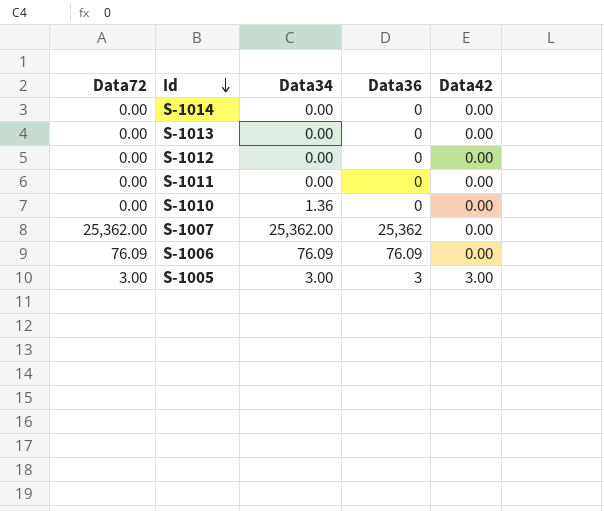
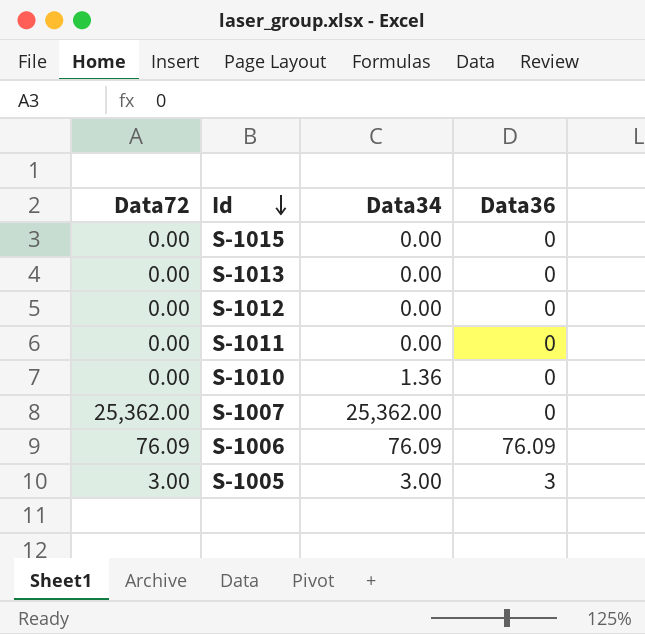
column Data42 | position: 5 -> none
row S-1014: 0.00 | 0.00 | 0 | 0.00 -> none
row S-1015: none -> 0.00 | 0.00 | 0
S-1007 | Data36: 25,362 -> 0

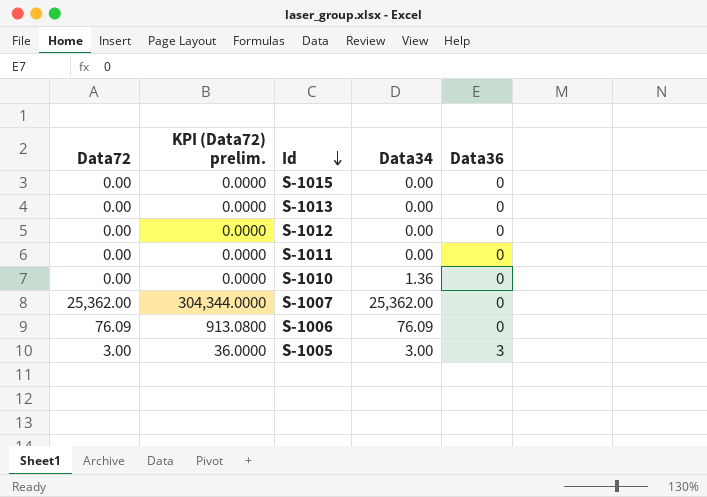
column KPI (Data72) prelim. | formula: none -> [Data72] * 12
S-1006 | Data36: 76.09 -> 0

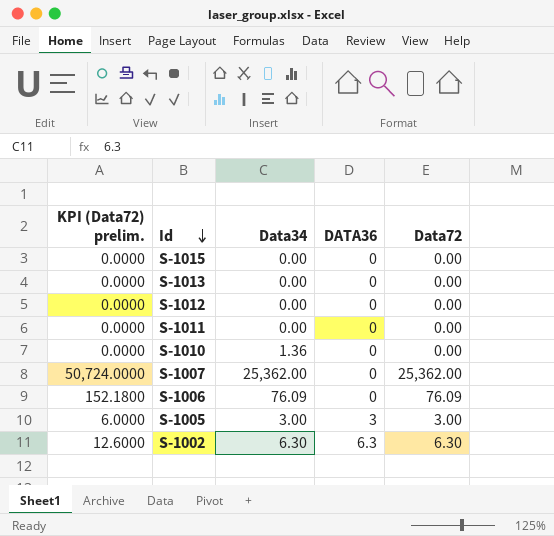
column KPI (Data72) prelim. | formula: [Data72] * 12 -> [Data72] * 2
column name: Data36 -> DATA36
column Data72 | position: 1 -> 5
row S-1002: none -> 12.6000 | 6.30 | 6.3 | 6.30

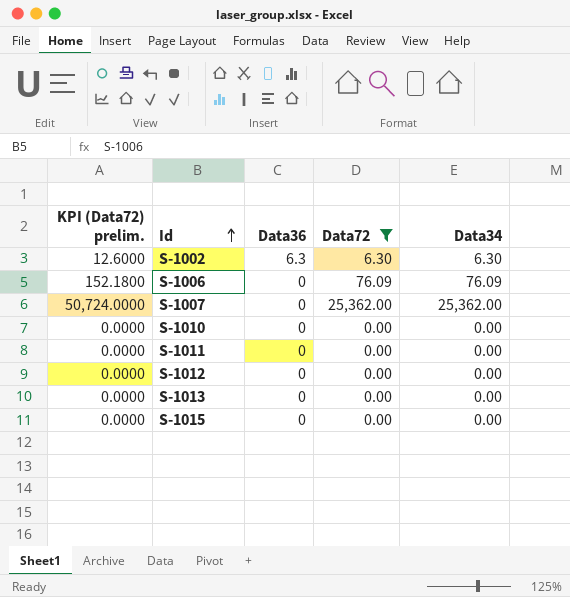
filter: none -> Data72 != 3.00
row order: Id descending -> Id ascending
column name: DATA36 -> Data36
column Data34 | position: 3 -> 5
S-1010 | Data34: 1.36 -> 0.00

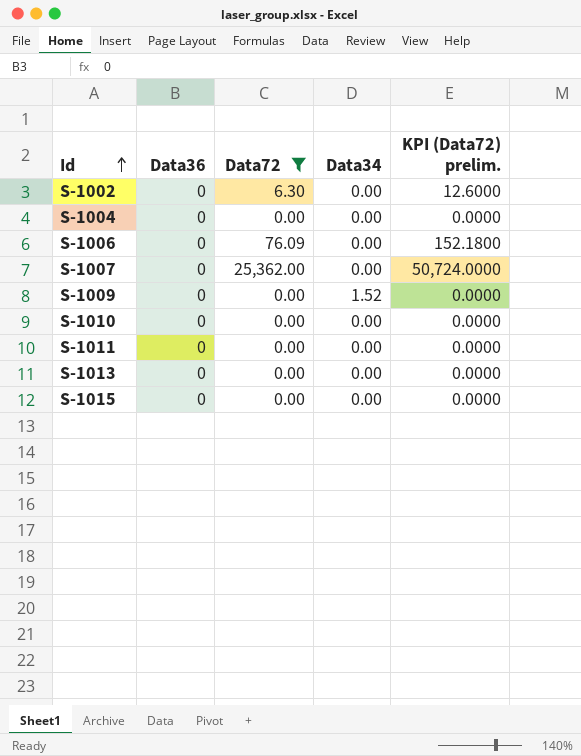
column KPI (Data72) prelim. | position: 1 -> 5
row S-1012: 0.0000 | 0 | 0.00 | 0.00 -> none
S-1002 | Data36: 6.3 -> 0
S-1002 | Data34: 6.30 -> 0.00
row S-1004: none -> 0 | 0.00 | 0.00 | 0.0000
S-1006 | Data34: 76.09 -> 0.00
S-1007 | Data34: 25,362.00 -> 0.00
row S-1009: none -> 0 | 0.00 | 1.52 | 0.0000

